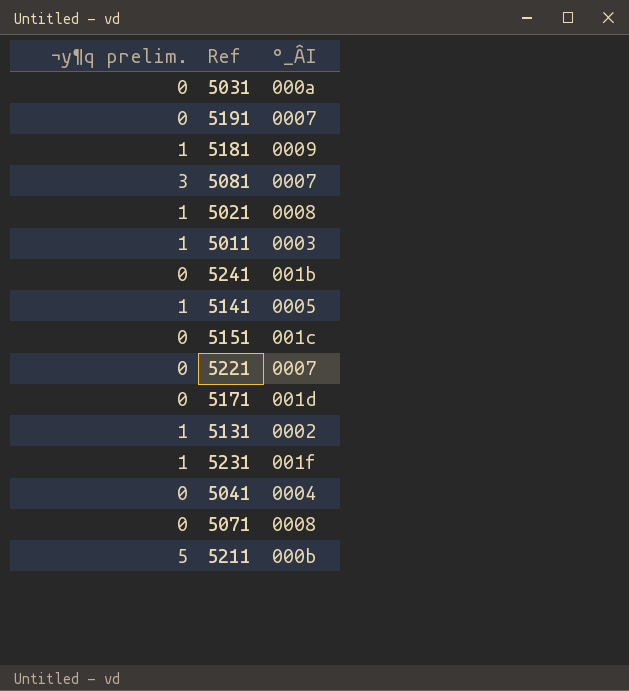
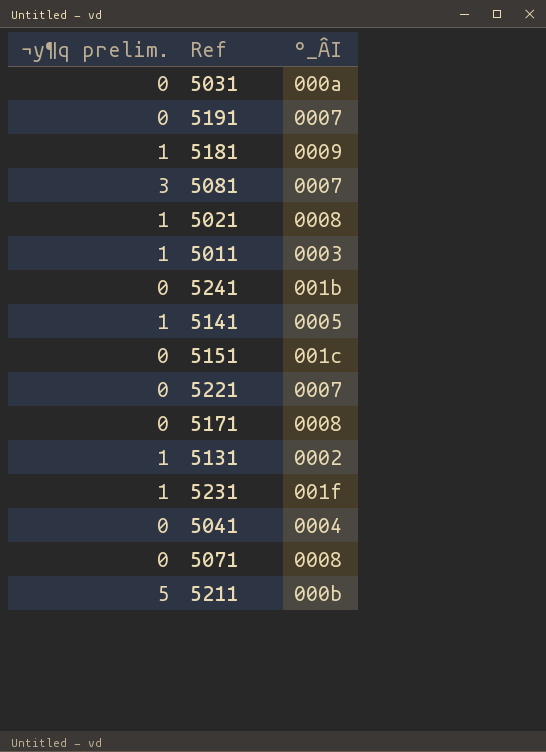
5171 | °_ÂI: 001d -> 0008

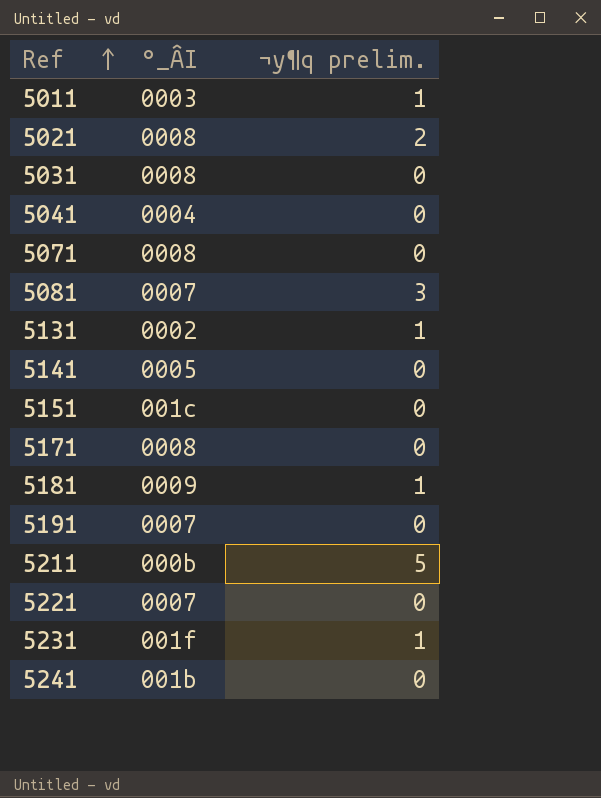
row order: none -> Ref ascending
column ¬y¶q prelim. | position: 1 -> 3
5021 | ¬y¶q prelim.: 1 -> 2
5031 | °_ÂI: 000a -> 0008
5141 | ¬y¶q prelim.: 1 -> 0

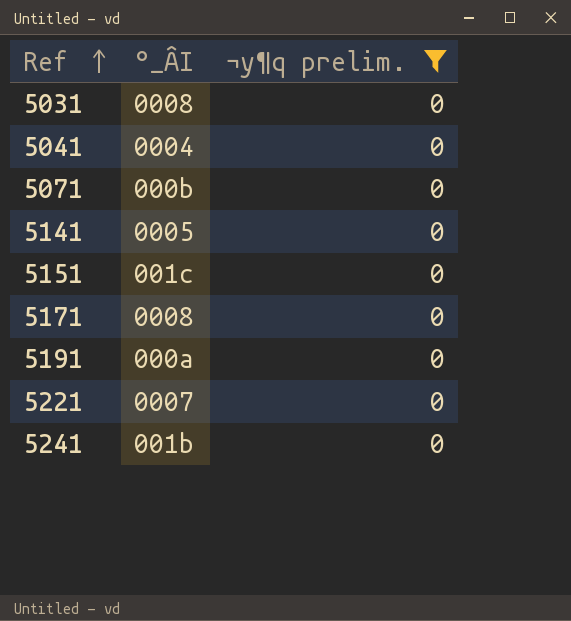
filter: none -> ¬y¶q prelim. = 0
5071 | °_ÂI: 0008 -> 000b
5191 | °_ÂI: 0007 -> 000a

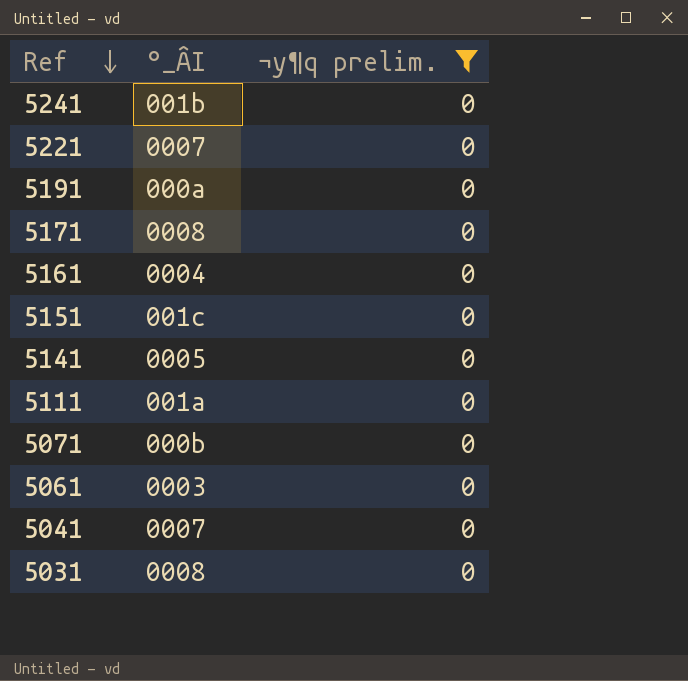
row order: Ref ascending -> Ref descending
row 5161: none -> 0004 | 0
row 5111: none -> 001a | 0
row 5061: none -> 0003 | 0
5041 | °_ÂI: 0004 -> 0007

